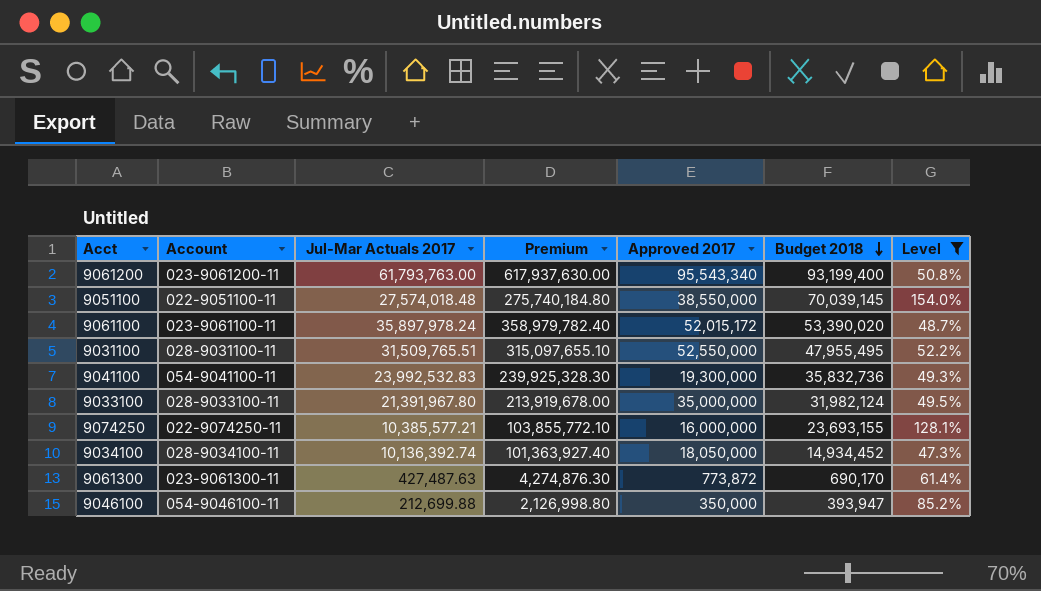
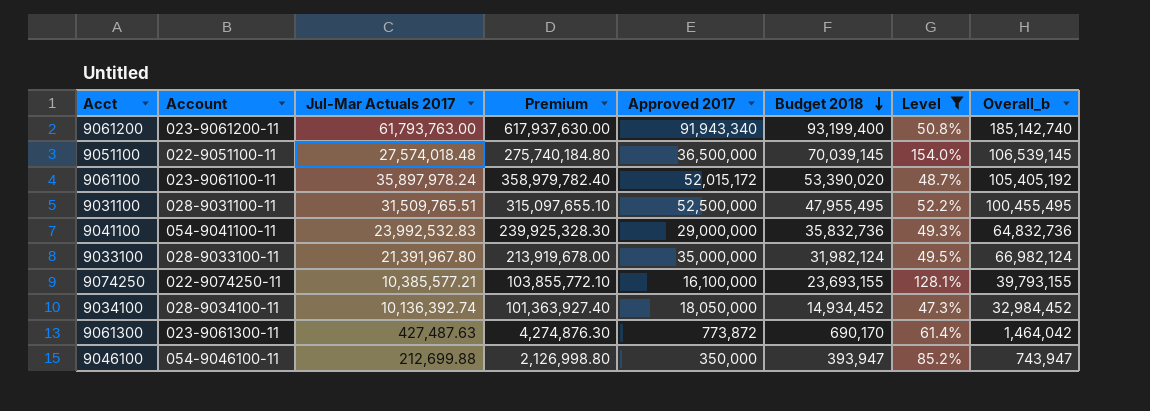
column Overall_b | formula: none -> [Approved 2017] + [Budget 2018]
9061200 | Approved 2017: 95,543,340 -> 91,943,340
9051100 | Approved 2017: 38,550,000 -> 36,500,000
9031100 | Approved 2017: 52,550,000 -> 52,500,000
9041100 | Approved 2017: 19,300,000 -> 29,000,000
9074250 | Approved 2017: 16,000,000 -> 16,100,000

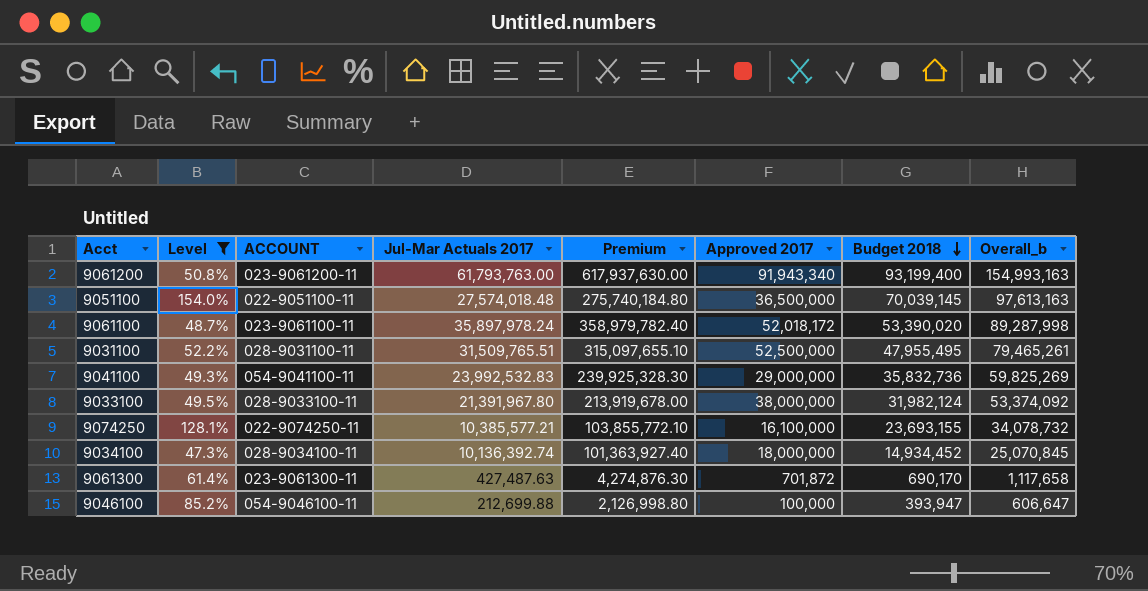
column Level | position: 7 -> 2
column name: Account -> ACCOUNT
column Overall_b | formula: [Approved 2017] + [Budget 2018] -> [Jul-Mar Actuals 2017] + [Budget 2018]
9061100 | Approved 2017: 52,015,172 -> 52,018,172
9033100 | Approved 2017: 35,000,000 -> 38,000,000
9034100 | Approved 2017: 18,050,000 -> 18,000,000
9061300 | Approved 2017: 773,872 -> 701,872
9046100 | Approved 2017: 350,000 -> 100,000

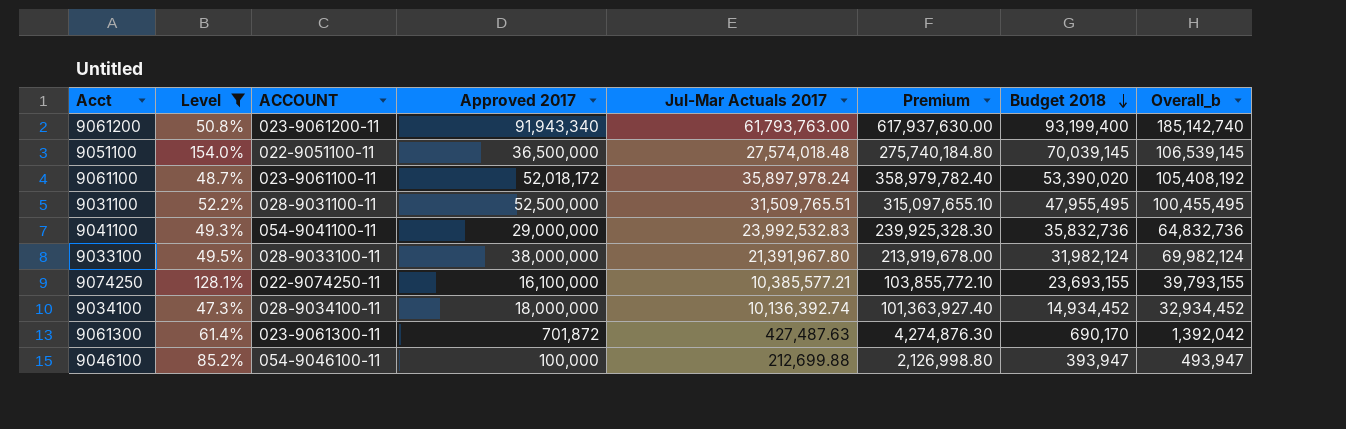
column Approved 2017 | position: 6 -> 4
column Overall_b | formula: [Jul-Mar Actuals 2017] + [Budget 2018] -> [Approved 2017] + [Budget 2018]

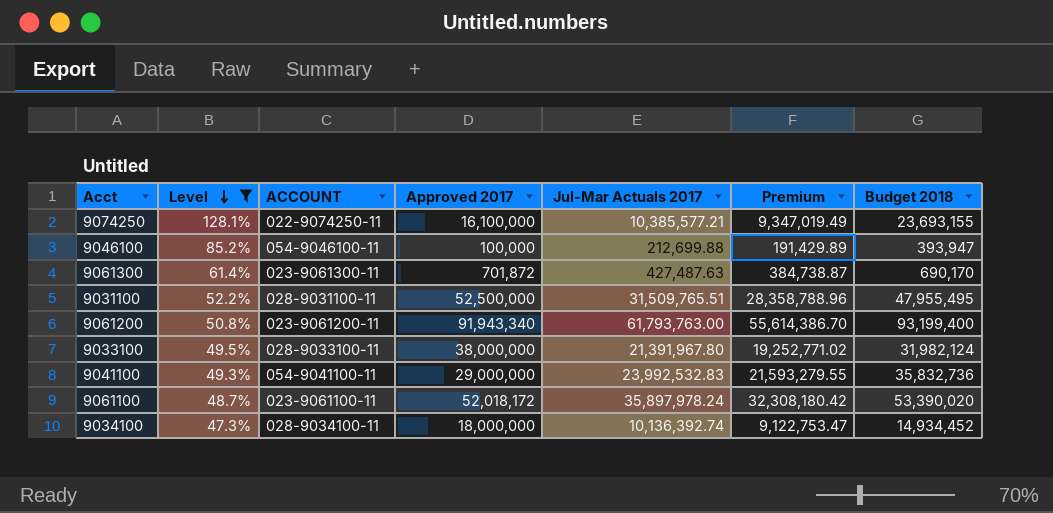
row order: Budget 2018 descending -> Level descending
column Overall_b | formula: [Approved 2017] + [Budget 2018] -> none
column Premium | formula: [Jul-Mar Actuals 2017] * 10 -> [Jul-Mar Actuals 2017] * 0.9
row 9051100: 154.0% | 022-9051100-11 | 36,500,000 | 27,574,018.48 | 275,740,184.80 | 70,039,145 | 106,539,145 -> none

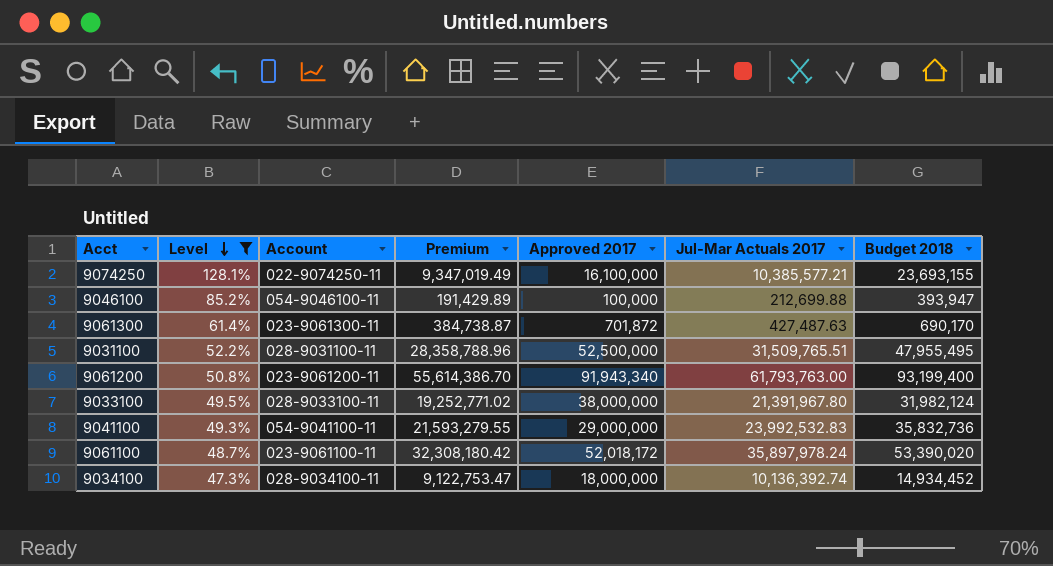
column name: ACCOUNT -> Account
column Premium | position: 6 -> 4

